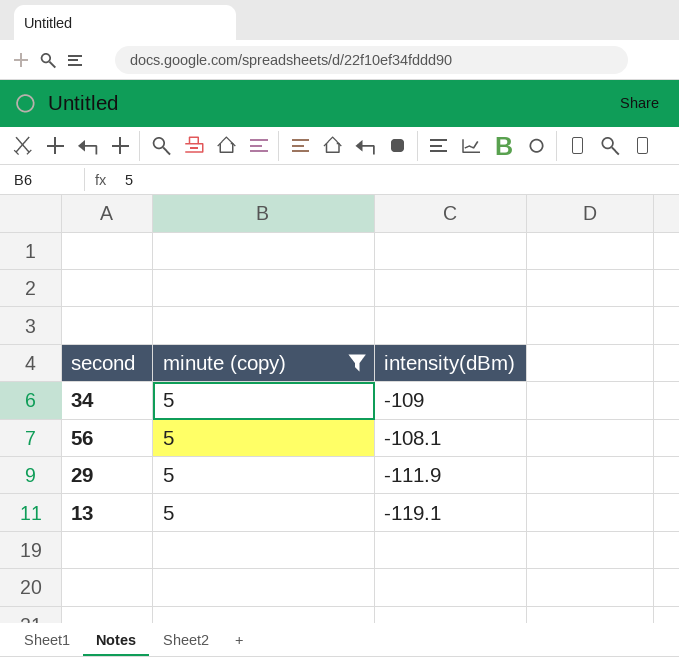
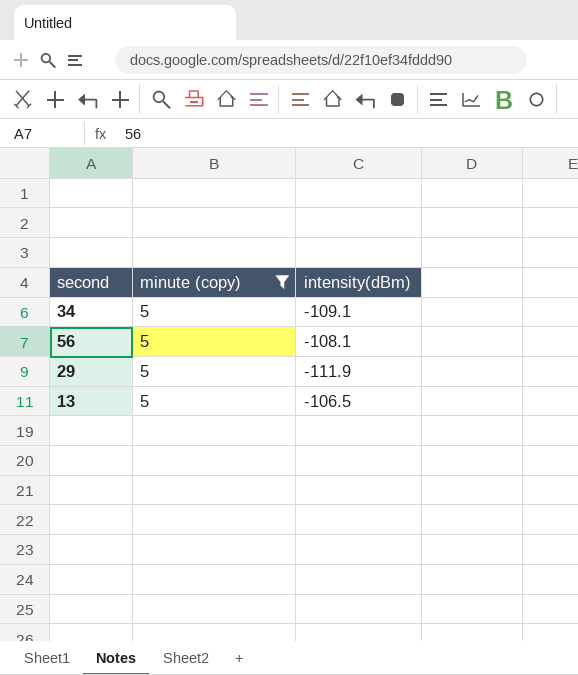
34 | intensity(dBm): -109 -> -109.1
13 | intensity(dBm): -119.1 -> -106.5

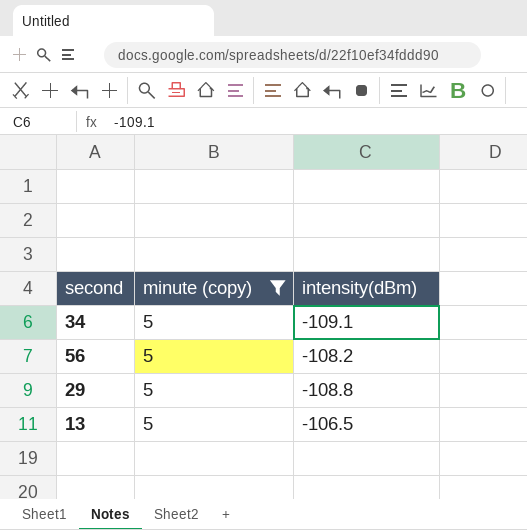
56 | intensity(dBm): -108.1 -> -108.2
29 | intensity(dBm): -111.9 -> -108.8

